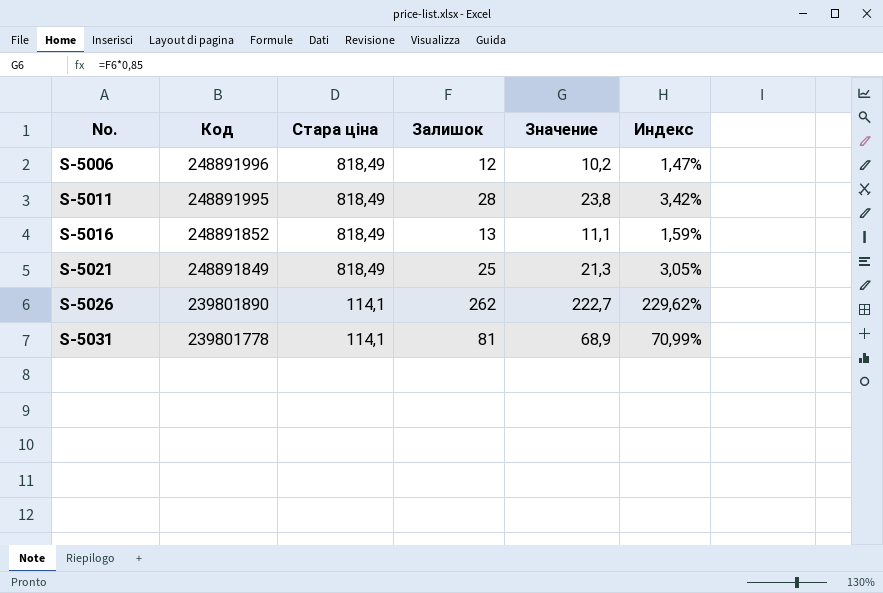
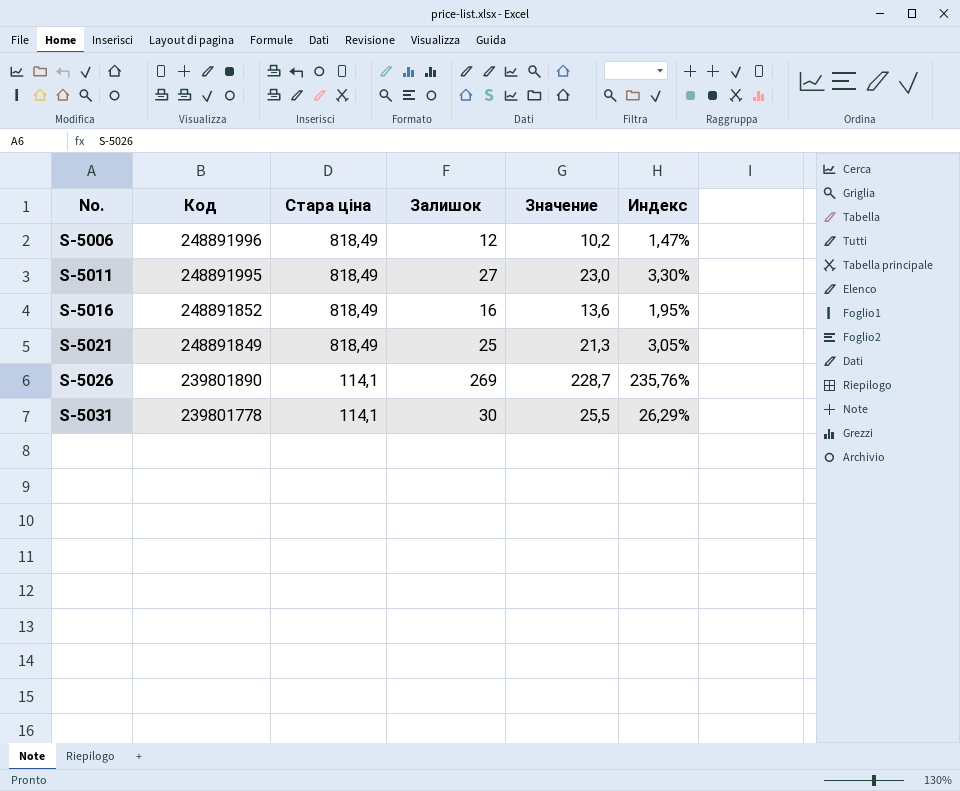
S-5011 | Залишок: 28 -> 27
S-5011 | Значение: 23,8 -> 23,0
S-5011 | Индекс: 3,42% -> 3,30%
S-5016 | Залишок: 13 -> 16
S-5016 | Значение: 11,1 -> 13,6
S-5016 | Индекс: 1,59% -> 1,95%
S-5026 | Залишок: 262 -> 269
S-5026 | Значение: 222,7 -> 228,7
S-5026 | Индекс: 229,62% -> 235,76%
S-5031 | Залишок: 81 -> 30
S-5031 | Значение: 68,9 -> 25,5
S-5031 | Индекс: 70,99% -> 26,29%

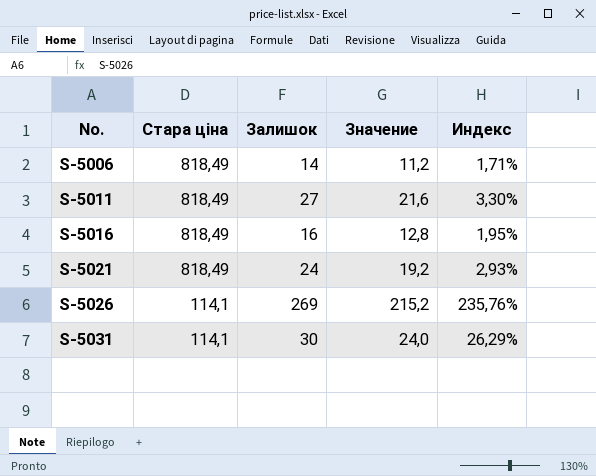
column Код | position: 2 -> none
column Значение | formula: [Залишок] * 0,85 -> [Залишок] * 0,8
S-5006 | Залишок: 12 -> 14
S-5006 | Индекс: 1,47% -> 1,71%
S-5021 | Залишок: 25 -> 24
S-5021 | Индекс: 3,05% -> 2,93%

